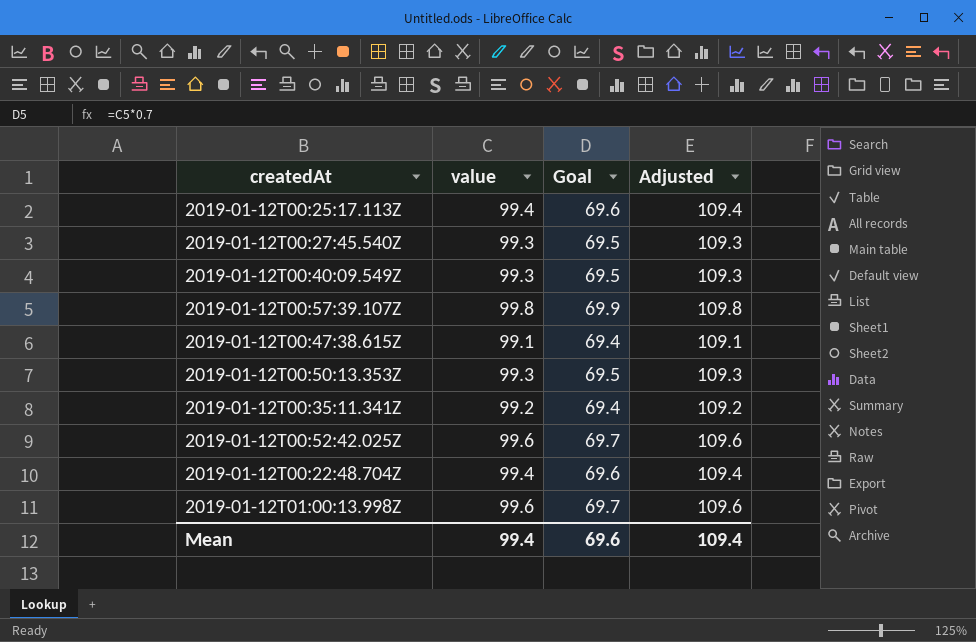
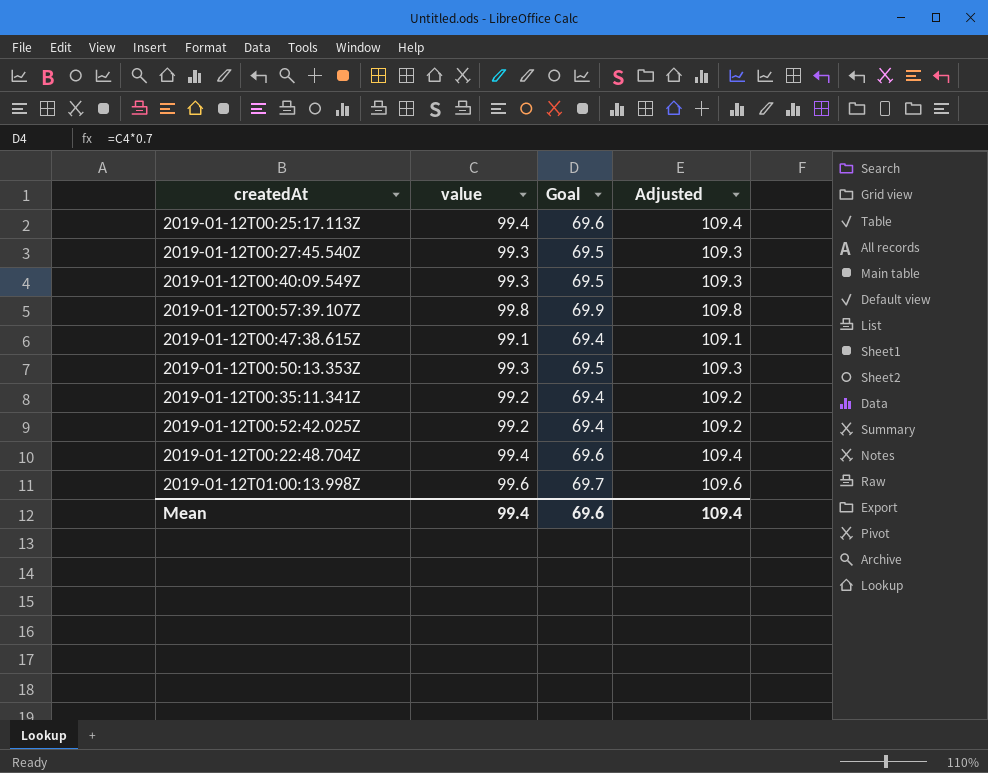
2019-01-12T00:52:42.025Z | value: 99.6 -> 99.2
2019-01-12T00:52:42.025Z | Goal: 69.7 -> 69.4
2019-01-12T00:52:42.025Z | Adjusted: 109.6 -> 109.2

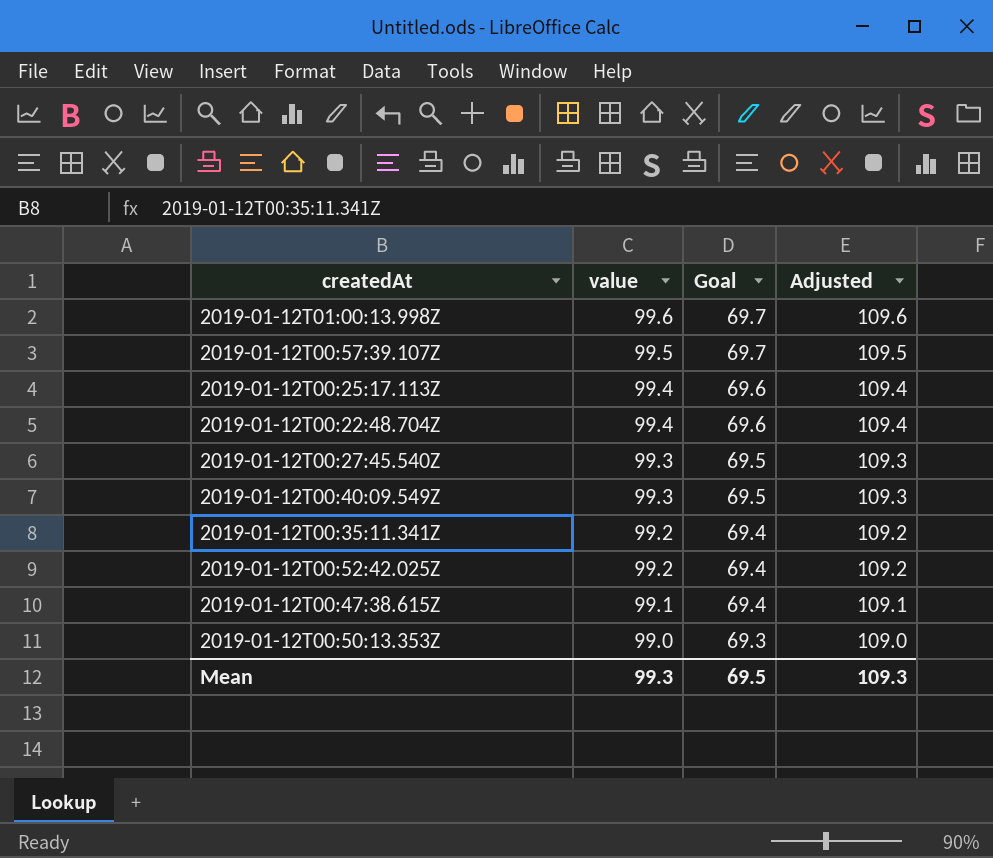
row order: none -> value descending
2019-01-12T00:57:39.107Z | value: 99.8 -> 99.5
2019-01-12T00:57:39.107Z | Goal: 69.9 -> 69.7
2019-01-12T00:57:39.107Z | Adjusted: 109.8 -> 109.5
2019-01-12T00:50:13.353Z | value: 99.3 -> 99.0
2019-01-12T00:50:13.353Z | Goal: 69.5 -> 69.3
2019-01-12T00:50:13.353Z | Adjusted: 109.3 -> 109.0
Mean | value: 99.4 -> 99.3
Mean | Goal: 69.6 -> 69.5
Mean | Adjusted: 109.4 -> 109.3

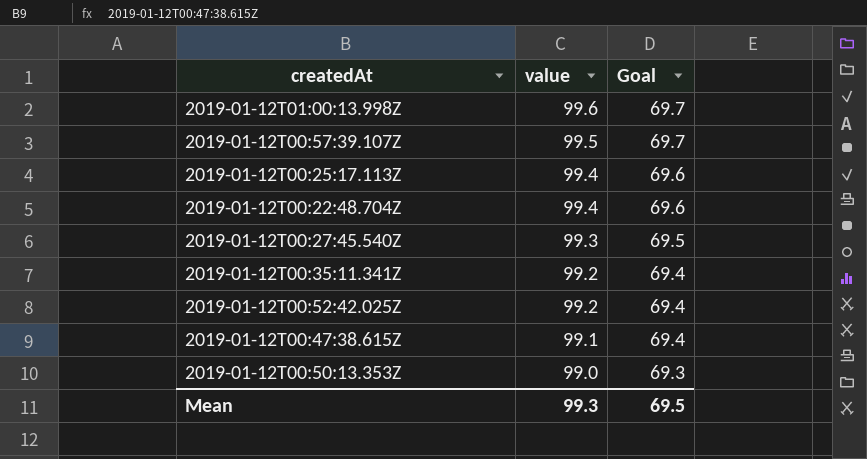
column Adjusted | formula: [value] + 10 -> none
row 2019-01-12T00:40:09.549Z: 99.3 | 69.5 | 109.3 -> none

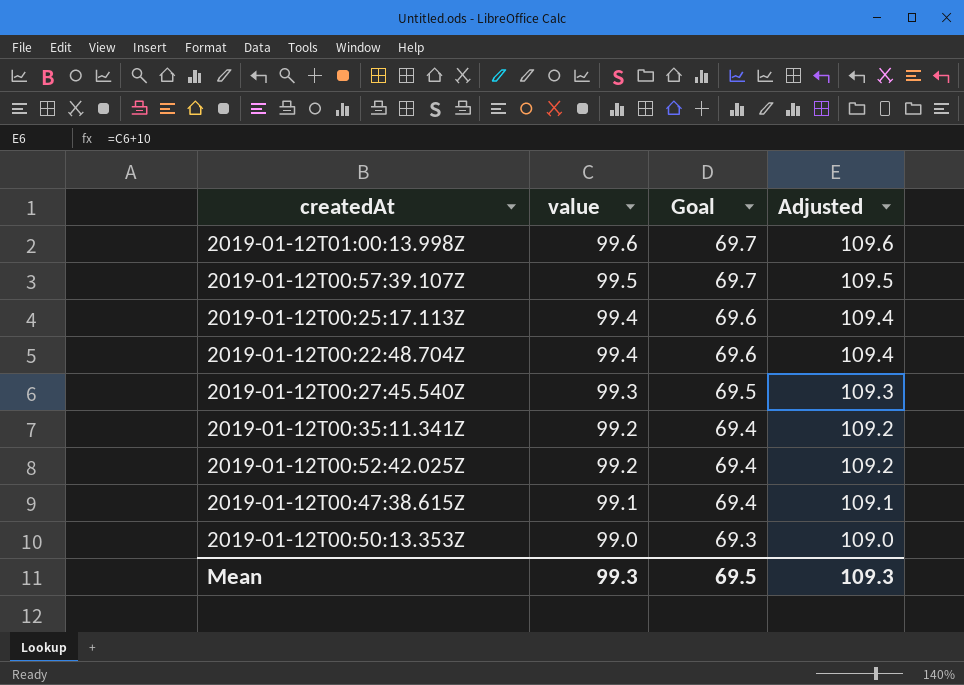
column Adjusted | formula: none -> [value] + 10

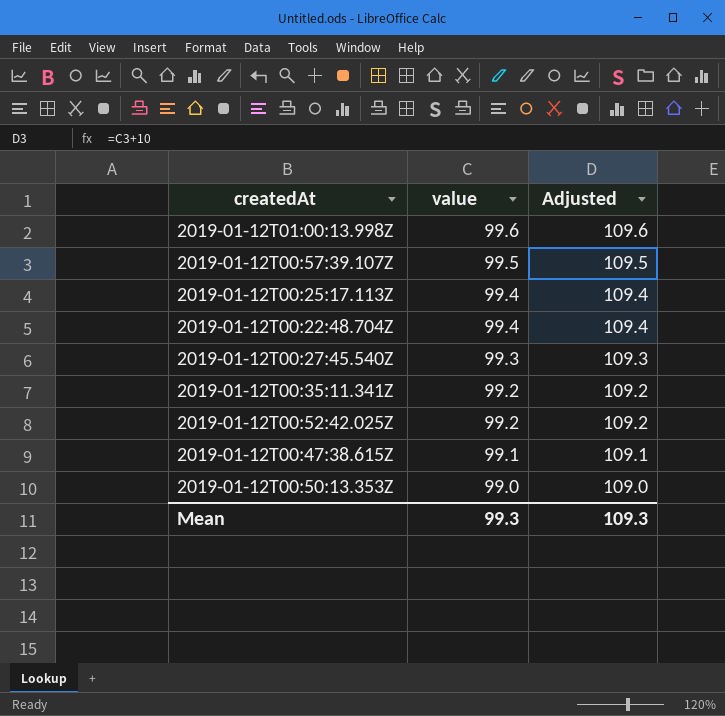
column Goal | formula: [value] * 0.7 -> none

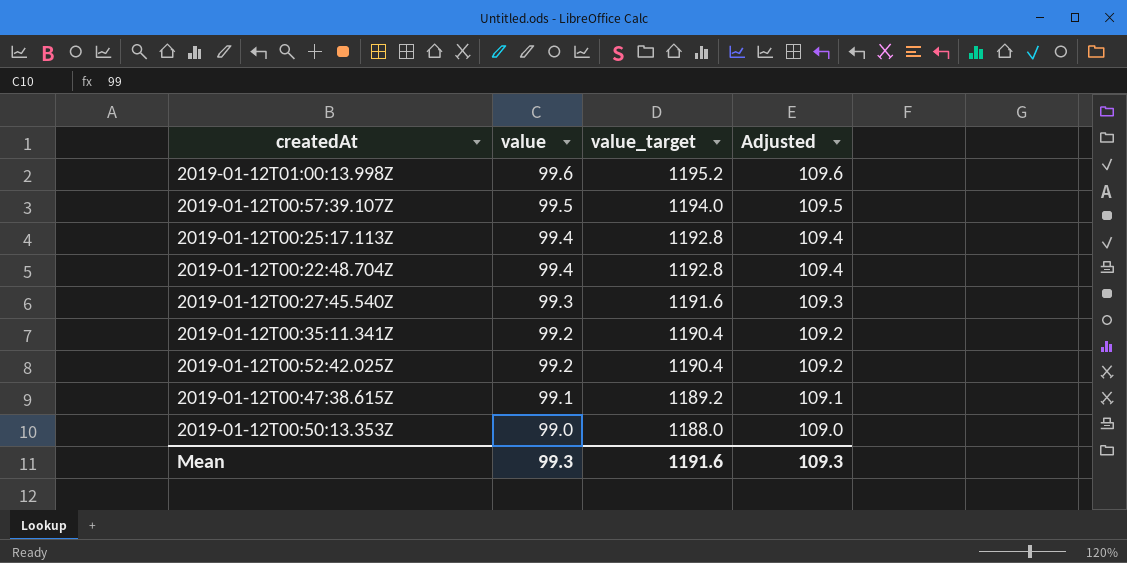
column value_target | formula: none -> [value] * 12

